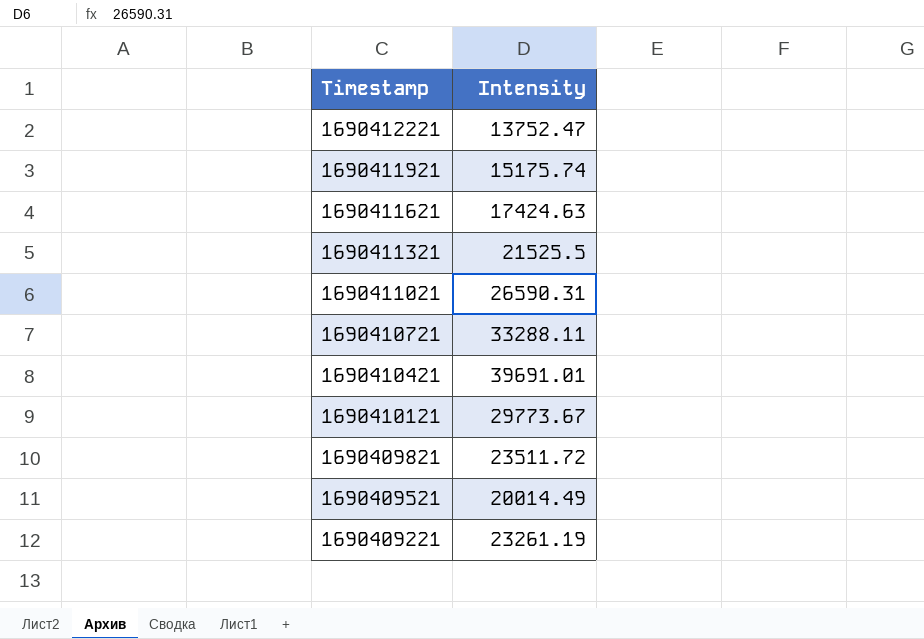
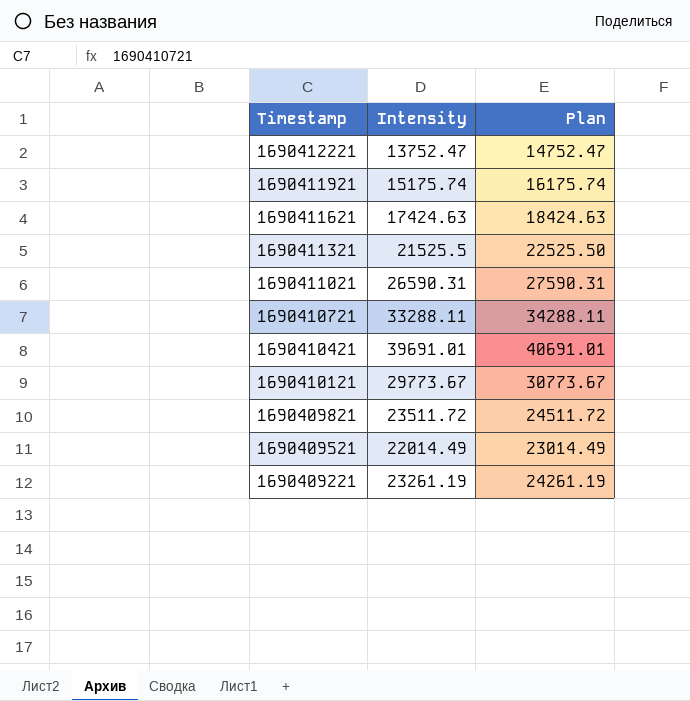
column Plan | formula: none -> [Intensity] + 1000
1690409521 | Intensity: 20014.49 -> 22014.49

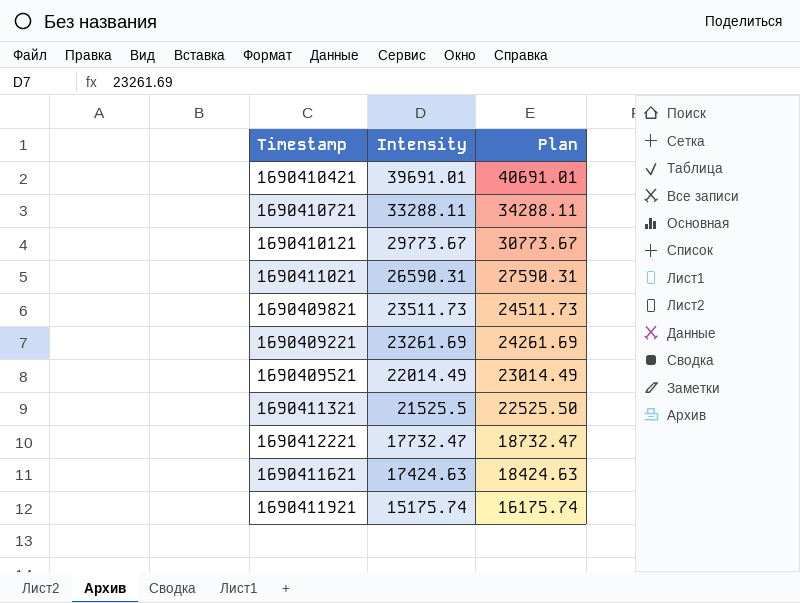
row order: Timestamp descending -> Intensity descending
1690409821 | Intensity: 23511.72 -> 23511.73
1690409821 | Plan: 24511.72 -> 24511.73
1690409221 | Intensity: 23261.19 -> 23261.69
1690409221 | Plan: 24261.19 -> 24261.69
1690412221 | Intensity: 13752.47 -> 17732.47
1690412221 | Plan: 14752.47 -> 18732.47

